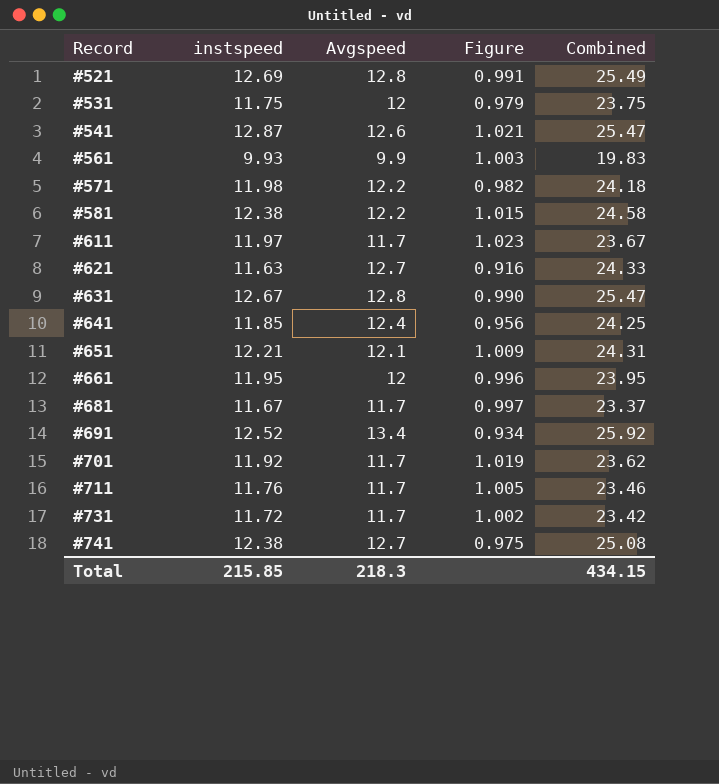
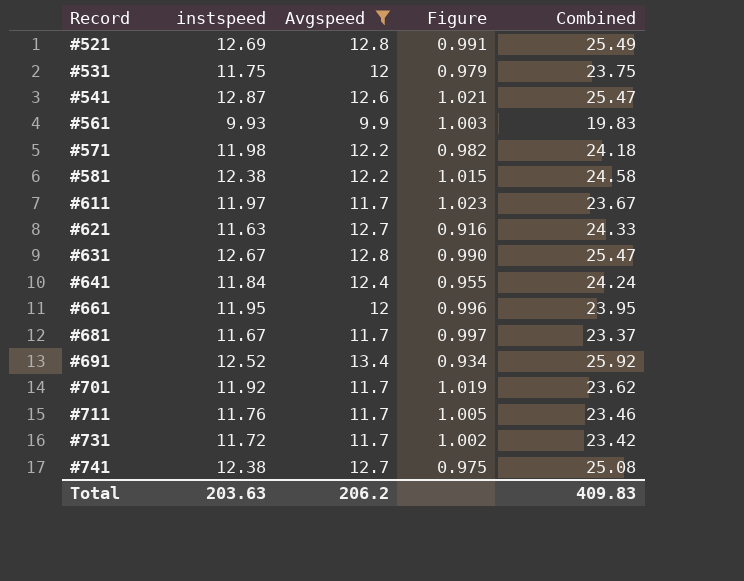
filter: none -> Avgspeed != 12.1
#641 | instspeed: 11.85 -> 11.84
#641 | Figure: 0.956 -> 0.955
#641 | Combined: 24.25 -> 24.24
Total | instspeed: 215.85 -> 203.63
Total | Avgspeed: 218.3 -> 206.2
Total | Combined: 434.15 -> 409.83

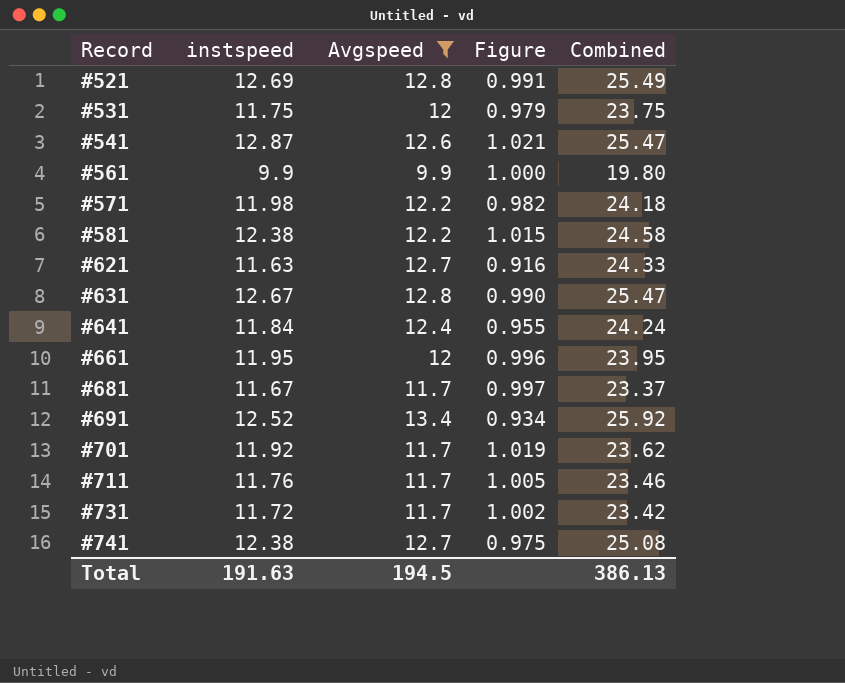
row #611: 11.97 | 11.7 | 1.023 | 23.67 -> none
#561 | instspeed: 9.93 -> 9.9
#561 | Figure: 1.003 -> 1.000
#561 | Combined: 19.83 -> 19.80
Total | instspeed: 203.63 -> 191.63
Total | Avgspeed: 206.2 -> 194.5
Total | Combined: 409.83 -> 386.13

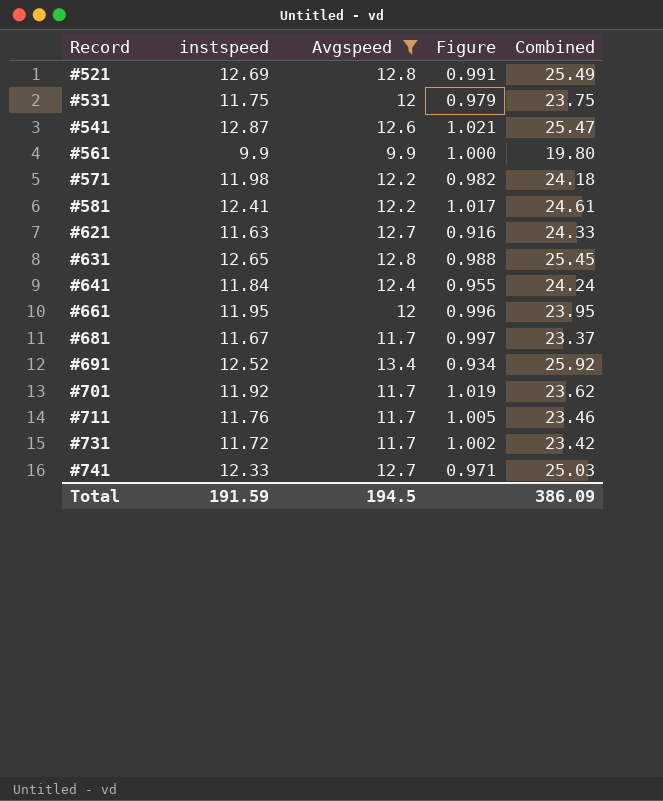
#581 | instspeed: 12.38 -> 12.41
#581 | Figure: 1.015 -> 1.017
#581 | Combined: 24.58 -> 24.61
#631 | instspeed: 12.67 -> 12.65
#631 | Figure: 0.990 -> 0.988
#631 | Combined: 25.47 -> 25.45
#741 | instspeed: 12.38 -> 12.33
#741 | Figure: 0.975 -> 0.971
#741 | Combined: 25.08 -> 25.03
Total | instspeed: 191.63 -> 191.59
Total | Combined: 386.13 -> 386.09

